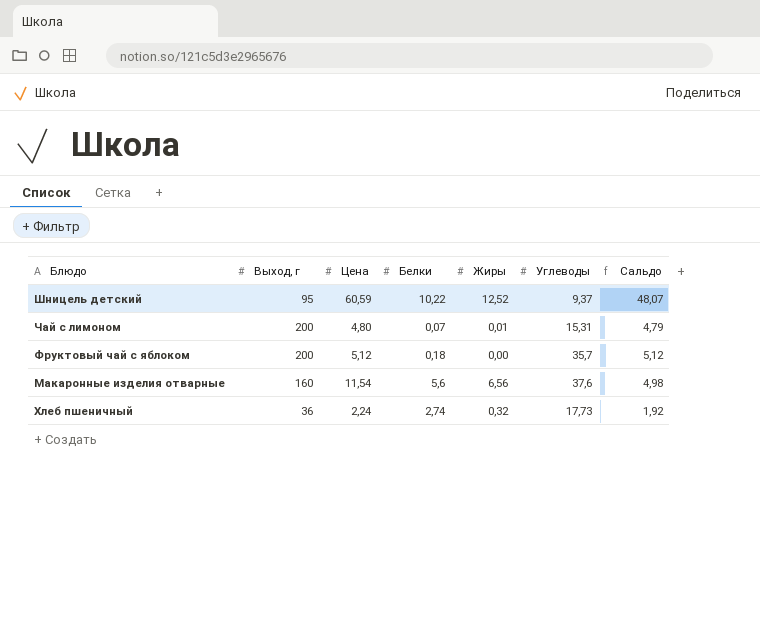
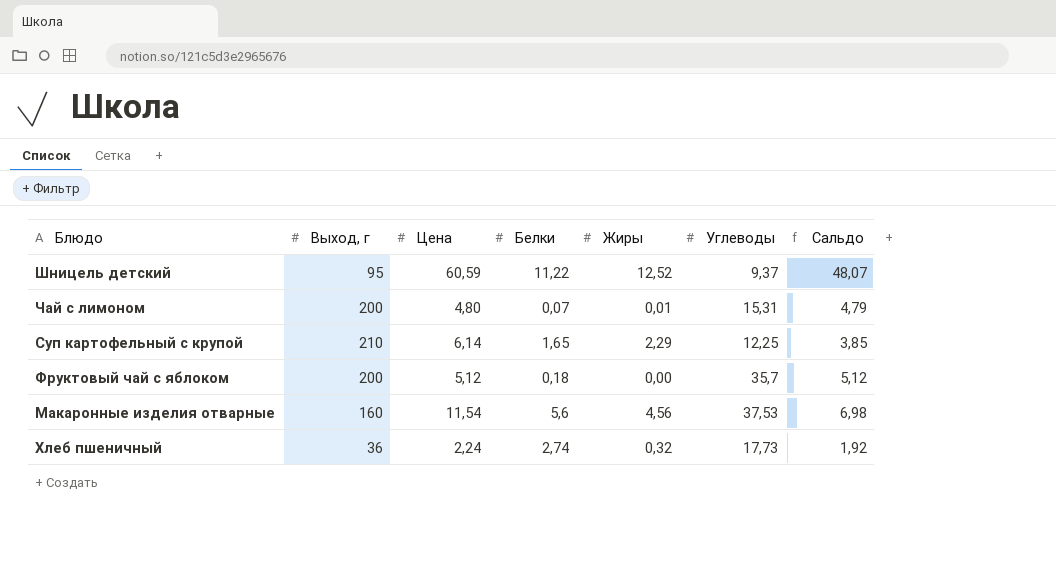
Шницель детский | Белки: 10,22 -> 11,22
row Суп картофельный с крупой: none -> 210 | 6,14 | 1,65 | 2,29 | 12,25 | 3,85
Макаронные изделия отварные | Жиры: 6,56 -> 4,56
Макаронные изделия отварные | Углеводы: 37,6 -> 37,53
Макаронные изделия отварные | Сальдо: 4,98 -> 6,98

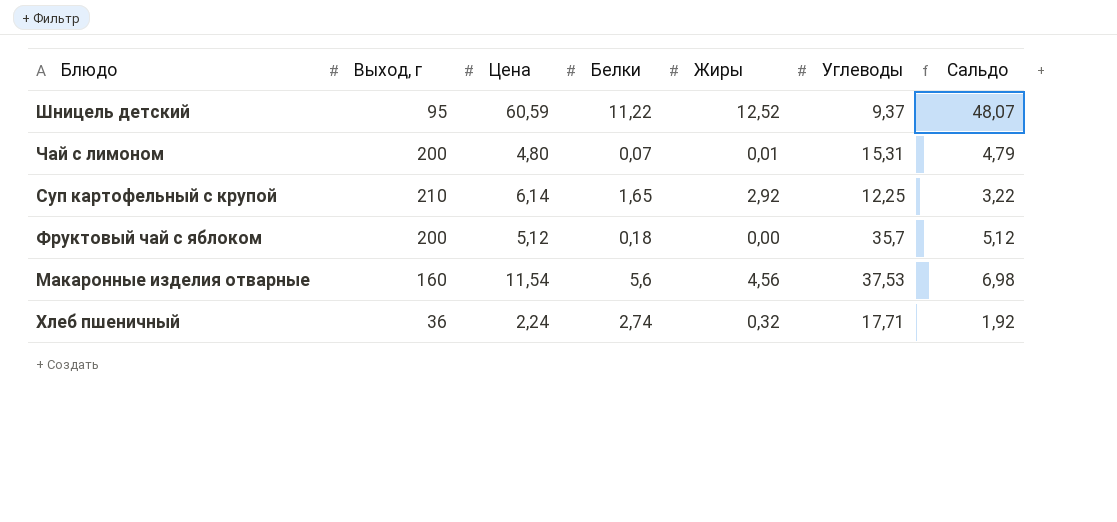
Суп картофельный с крупой | Жиры: 2,29 -> 2,92
Суп картофельный с крупой | Сальдо: 3,85 -> 3,22
Хлеб пшеничный | Углеводы: 17,73 -> 17,71

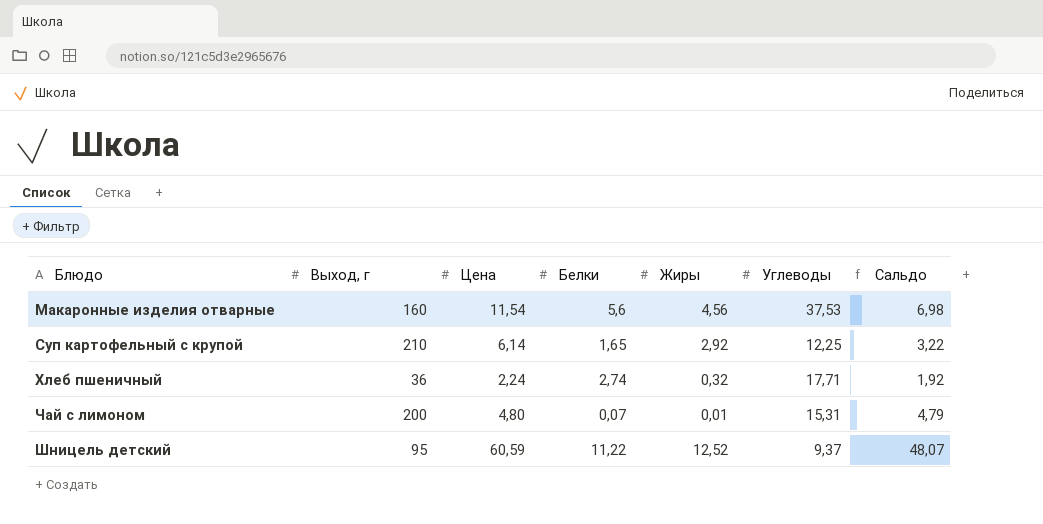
row order: none -> Блюдо ascending
row Фруктовый чай с яблоком: 200 | 5,12 | 0,18 | 0,00 | 35,7 | 5,12 -> none

